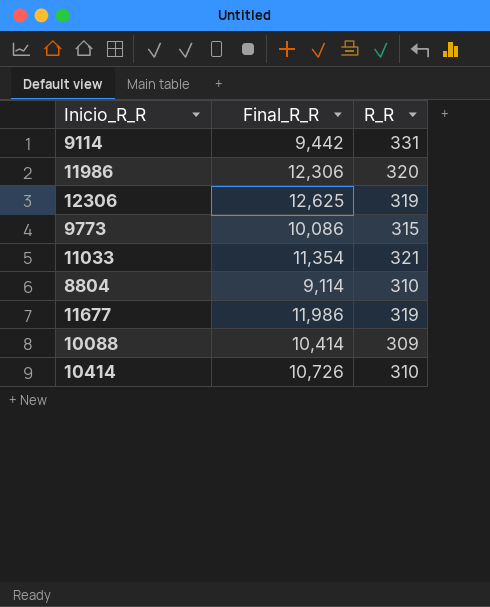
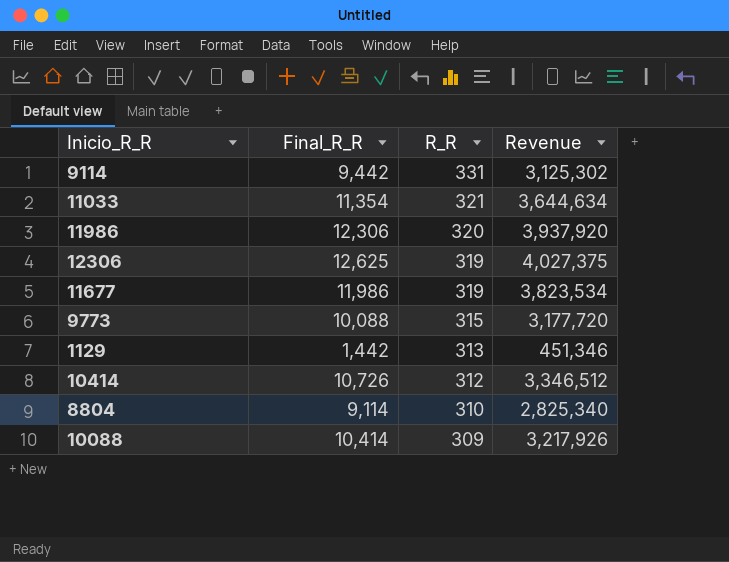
row order: none -> R_R descending
column Revenue | formula: none -> [Final_R_R] * [R_R]
9773 | Final_R_R: 10,086 -> 10,088
row 1129: none -> 1,442 | 313 | 451,346
10414 | R_R: 310 -> 312

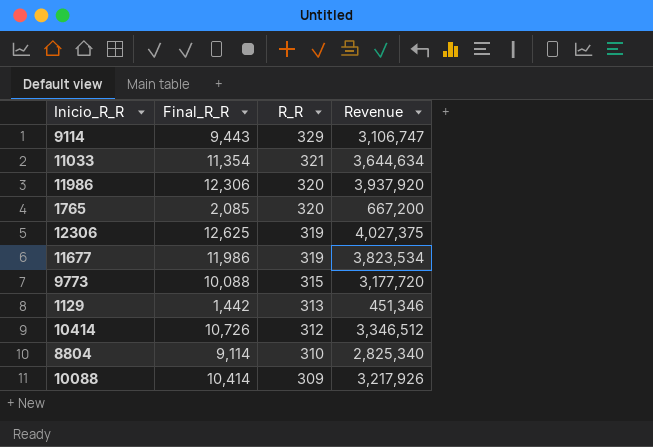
9114 | Final_R_R: 9,442 -> 9,443
9114 | R_R: 331 -> 329
9114 | Revenue: 3,125,302 -> 3,106,747
row 1765: none -> 2,085 | 320 | 667,200

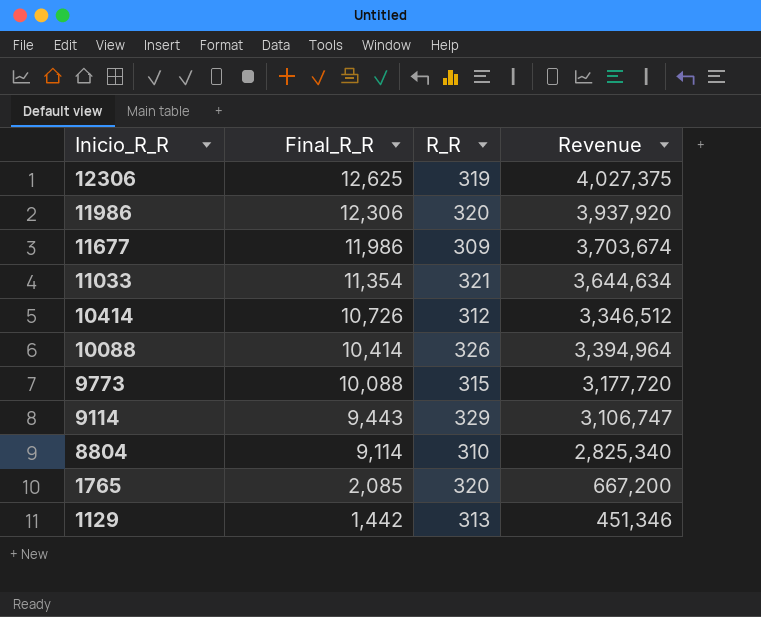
row order: R_R descending -> Inicio_R_R descending
11677 | R_R: 319 -> 309
11677 | Revenue: 3,823,534 -> 3,703,674
10088 | R_R: 309 -> 326
10088 | Revenue: 3,217,926 -> 3,394,964

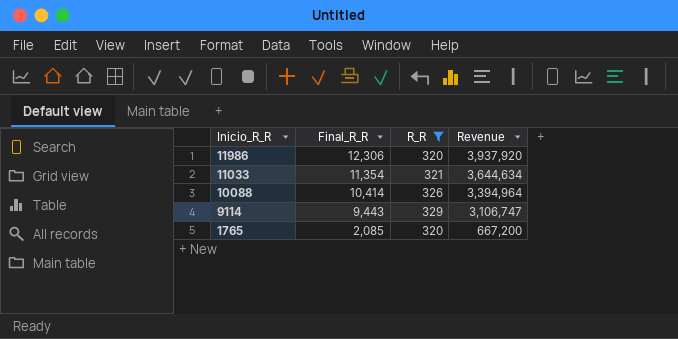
filter: none -> R_R >= 320

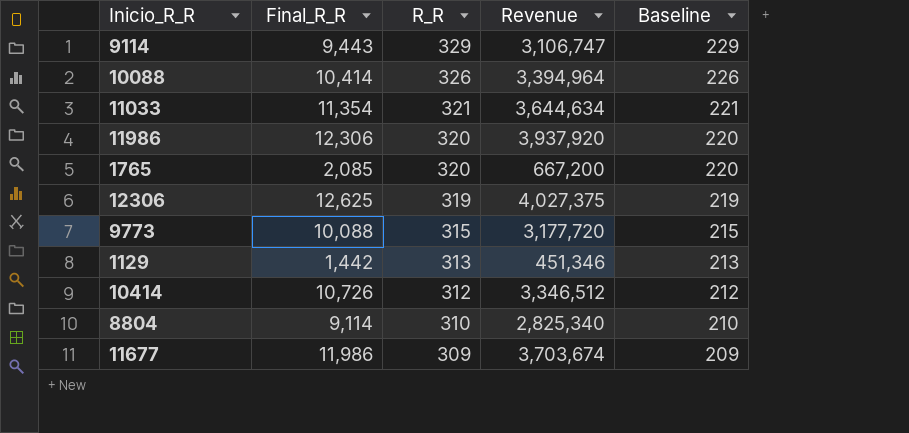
filter: R_R >= 320 -> none
row order: Inicio_R_R descending -> R_R descending
column Baseline | formula: none -> [R_R] - 100

